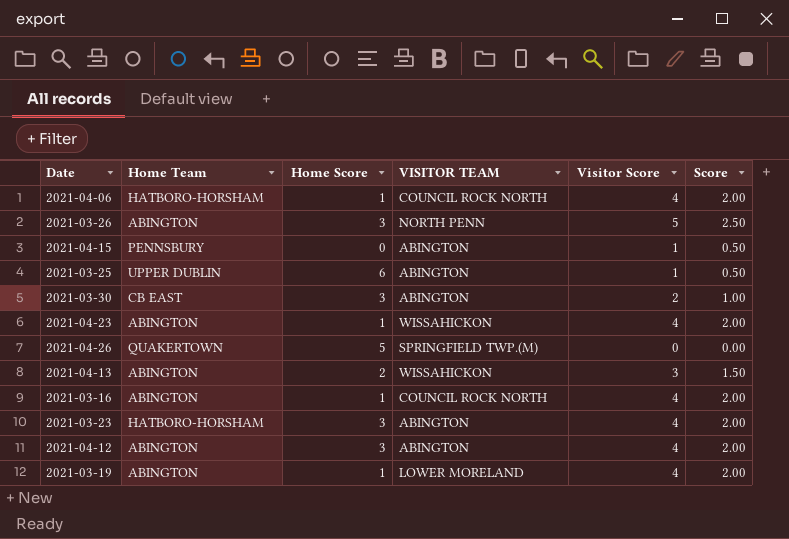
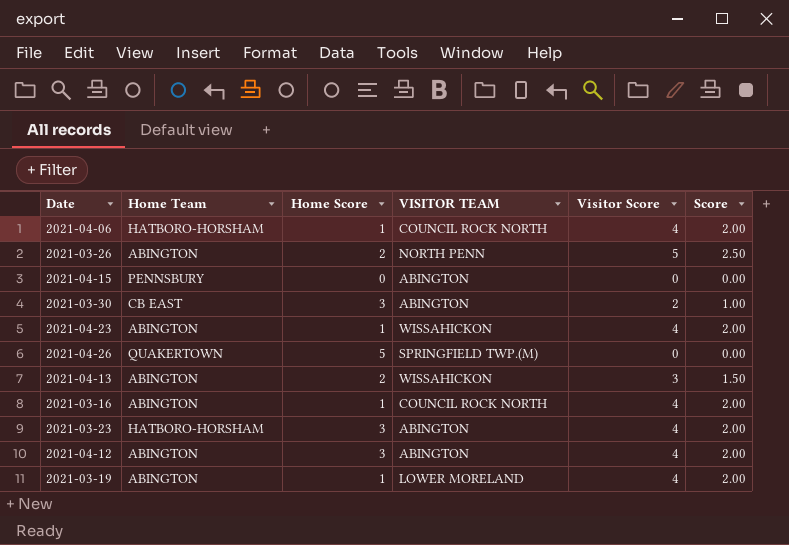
row 2021-03-25: UPPER DUBLIN | 6 | ABINGTON | 1 | 0.50 -> none
2021-03-26 | Home Score: 3 -> 2
2021-04-15 | Visitor Score: 1 -> 0
2021-04-15 | Score: 0.50 -> 0.00

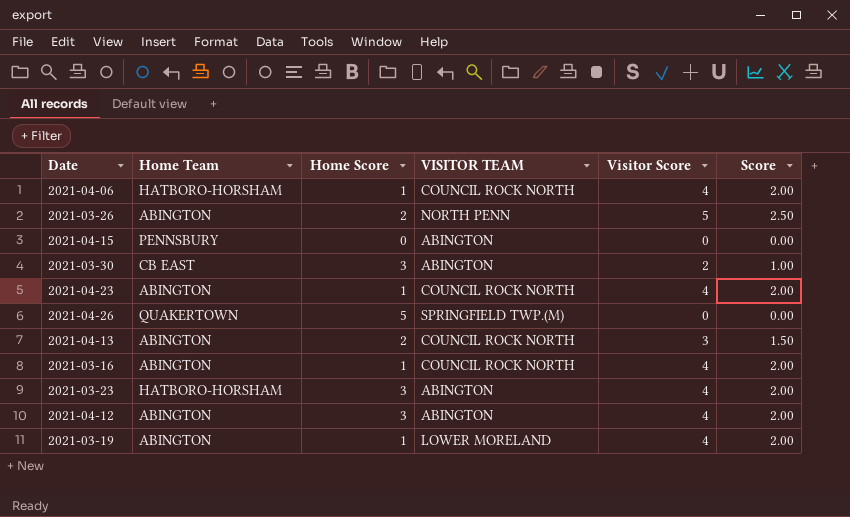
2021-04-23 | VISITOR TEAM: WISSAHICKON -> COUNCIL ROCK NORTH
2021-04-13 | VISITOR TEAM: WISSAHICKON -> COUNCIL ROCK NORTH

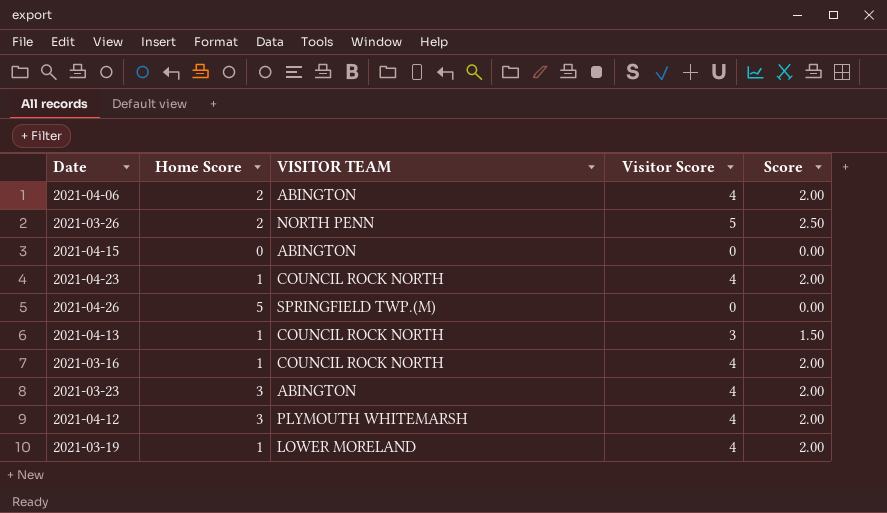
column Home Team | position: 2 -> none
row 2021-03-30: CB EAST | 3 | ABINGTON | 2 | 1.00 -> none
2021-04-06 | Home Score: 1 -> 2
2021-04-06 | VISITOR TEAM: COUNCIL ROCK NORTH -> ABINGTON
2021-04-13 | Home Score: 2 -> 1
2021-04-12 | VISITOR TEAM: ABINGTON -> PLYMOUTH WHITEMARSH

